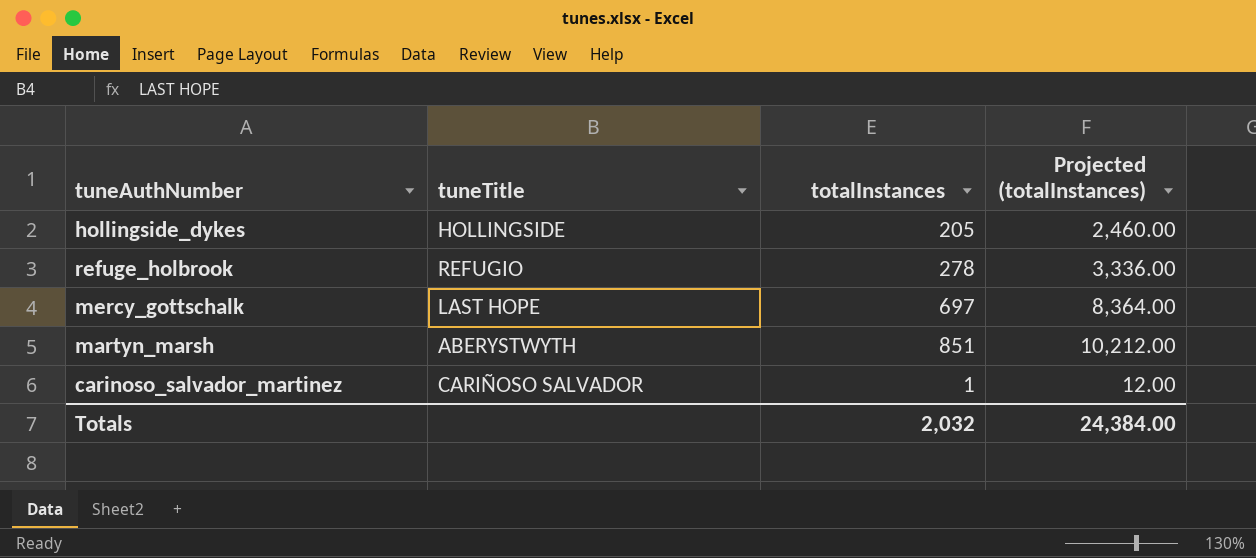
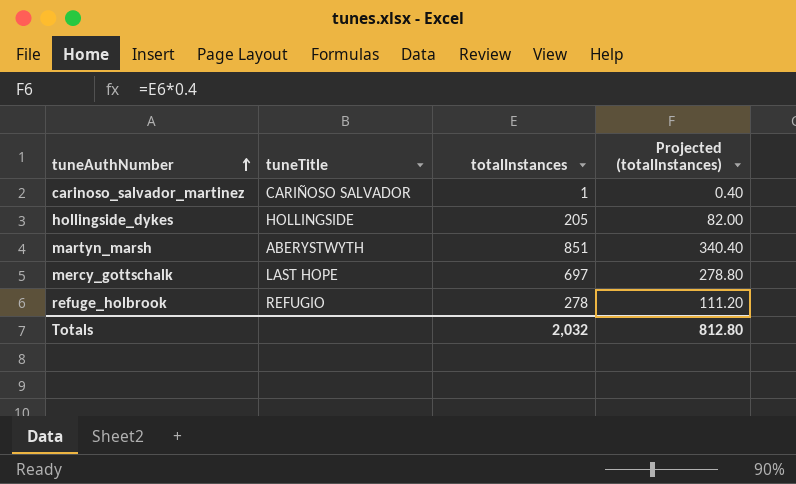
row order: none -> tuneAuthNumber ascending
column Projected (totalInstances) | formula: [totalInstances] * 12 -> [totalInstances] * 0.4
Totals | Projected (totalInstances): 24,384.00 -> 812.80

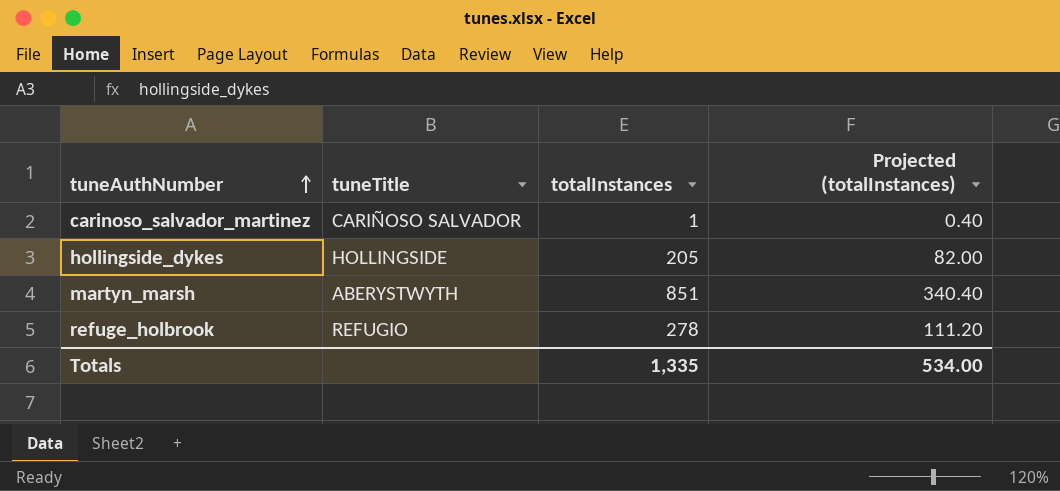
row mercy_gottschalk: LAST HOPE | 697 | 278.80 -> none
Totals | totalInstances: 2,032 -> 1,335
Totals | Projected (totalInstances): 812.80 -> 534.00

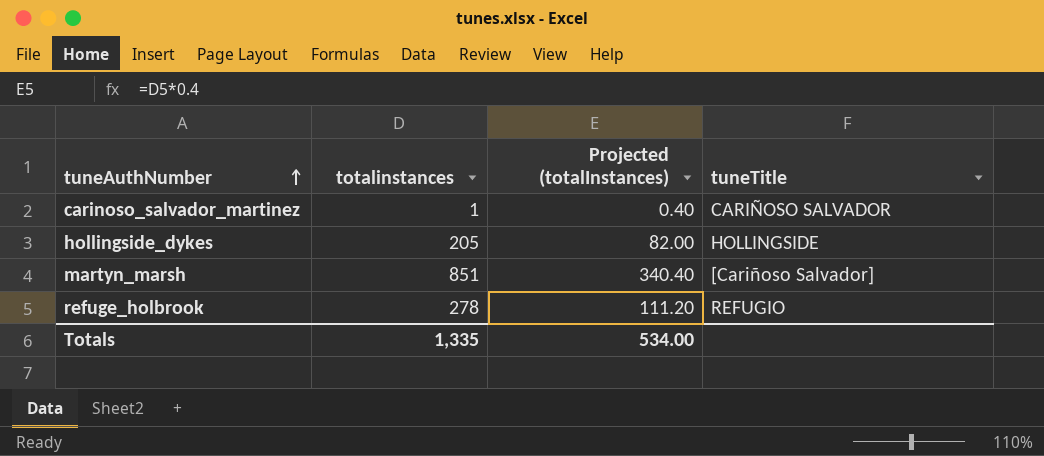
column name: totalInstances -> totalinstances
column tuneTitle | position: 2 -> 4
martyn_marsh | tuneTitle: ABERYSTWYTH -> [Cariñoso Salvador]

